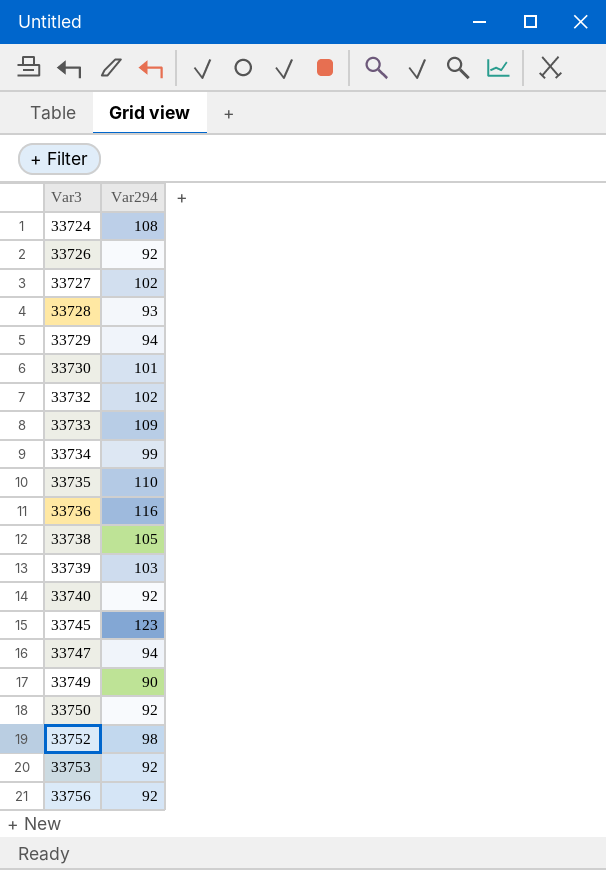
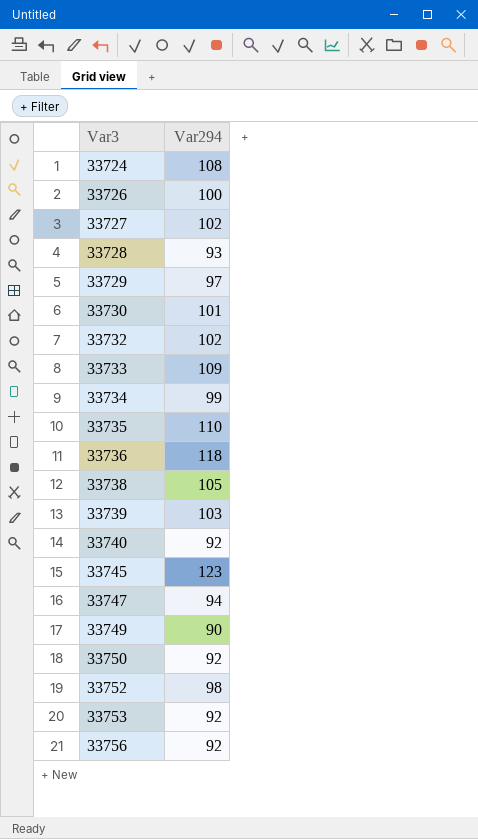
33726 | Var294: 92 -> 100
33729 | Var294: 94 -> 97
33736 | Var294: 116 -> 118

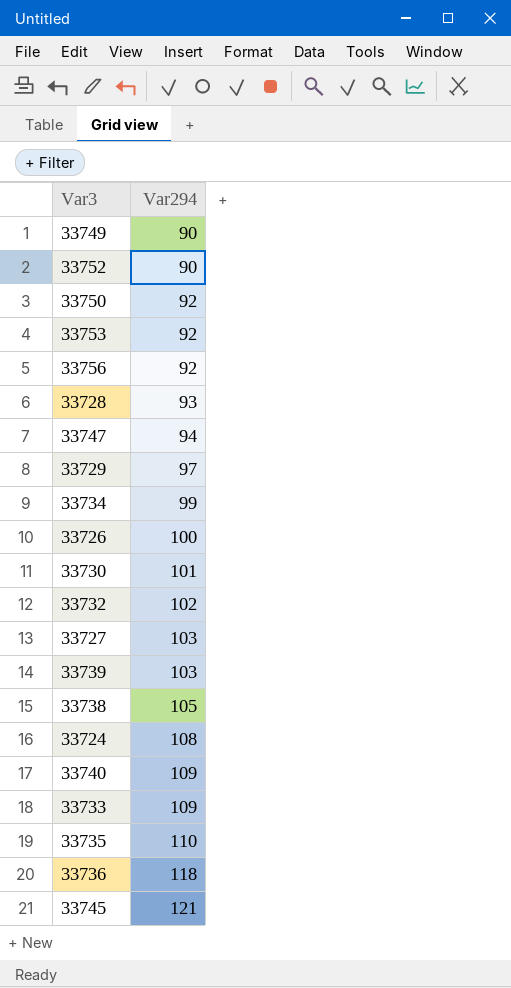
row order: Var3 ascending -> Var294 ascending
33752 | Var294: 98 -> 90
33727 | Var294: 102 -> 103
33740 | Var294: 92 -> 109
33745 | Var294: 123 -> 121

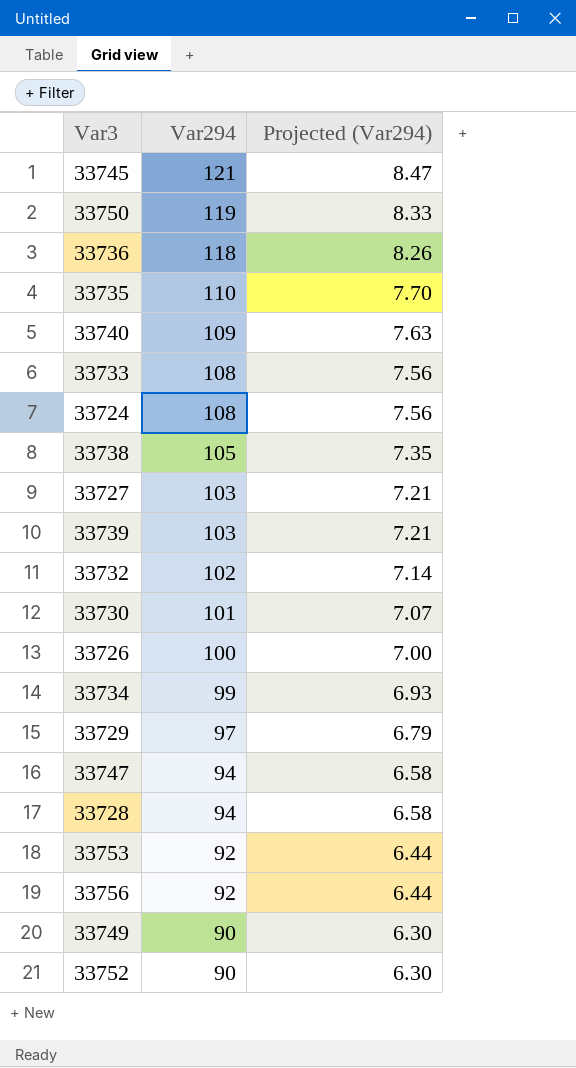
row order: Var294 ascending -> Var294 descending
column Projected (Var294) | formula: none -> [Var294] * 0.07
33750 | Var294: 92 -> 119
33733 | Var294: 109 -> 108
33728 | Var294: 93 -> 94

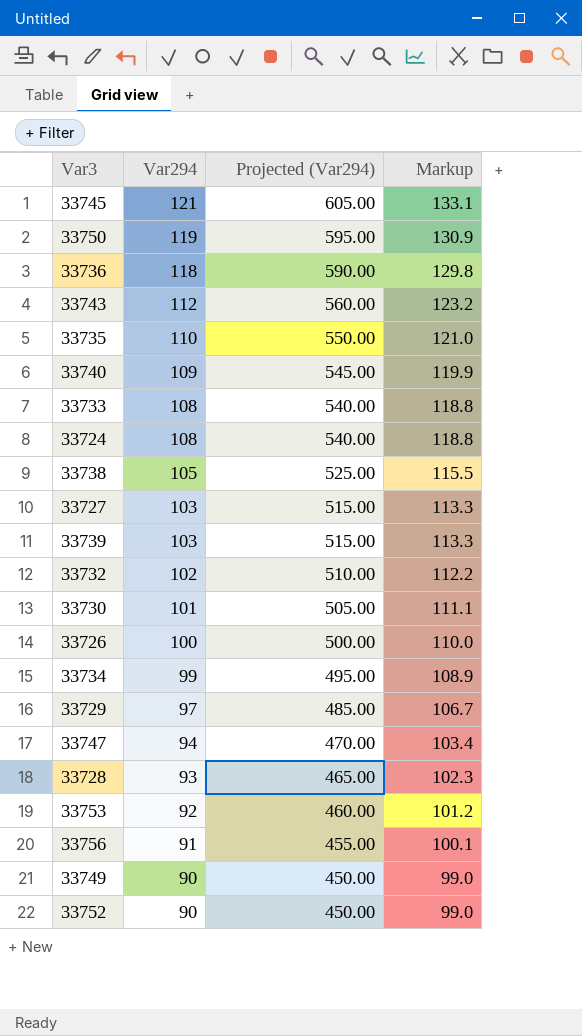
column Projected (Var294) | formula: [Var294] * 0.07 -> [Var294] * 5
column Markup | formula: none -> [Var294] * 1.1
row 33743: none -> 112 | 560.00 | 123.2
33728 | Var294: 94 -> 93
33756 | Var294: 92 -> 91

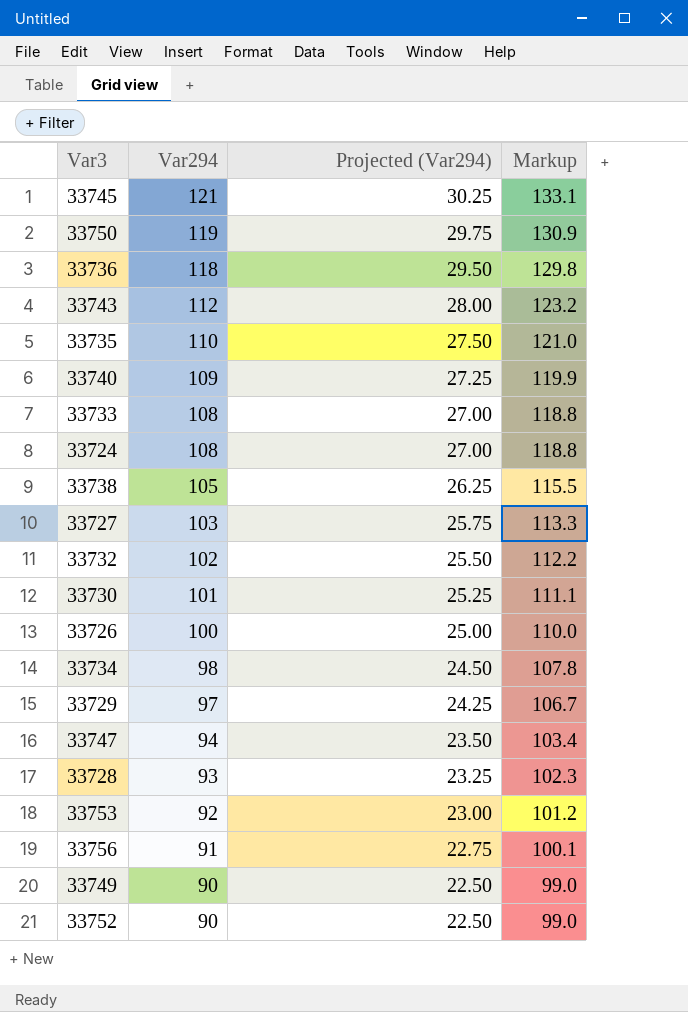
column Projected (Var294) | formula: [Var294] * 5 -> [Var294] * 0.25
row 33739: 103 | 515.00 | 113.3 -> none
33734 | Var294: 99 -> 98
33734 | Markup: 108.9 -> 107.8

